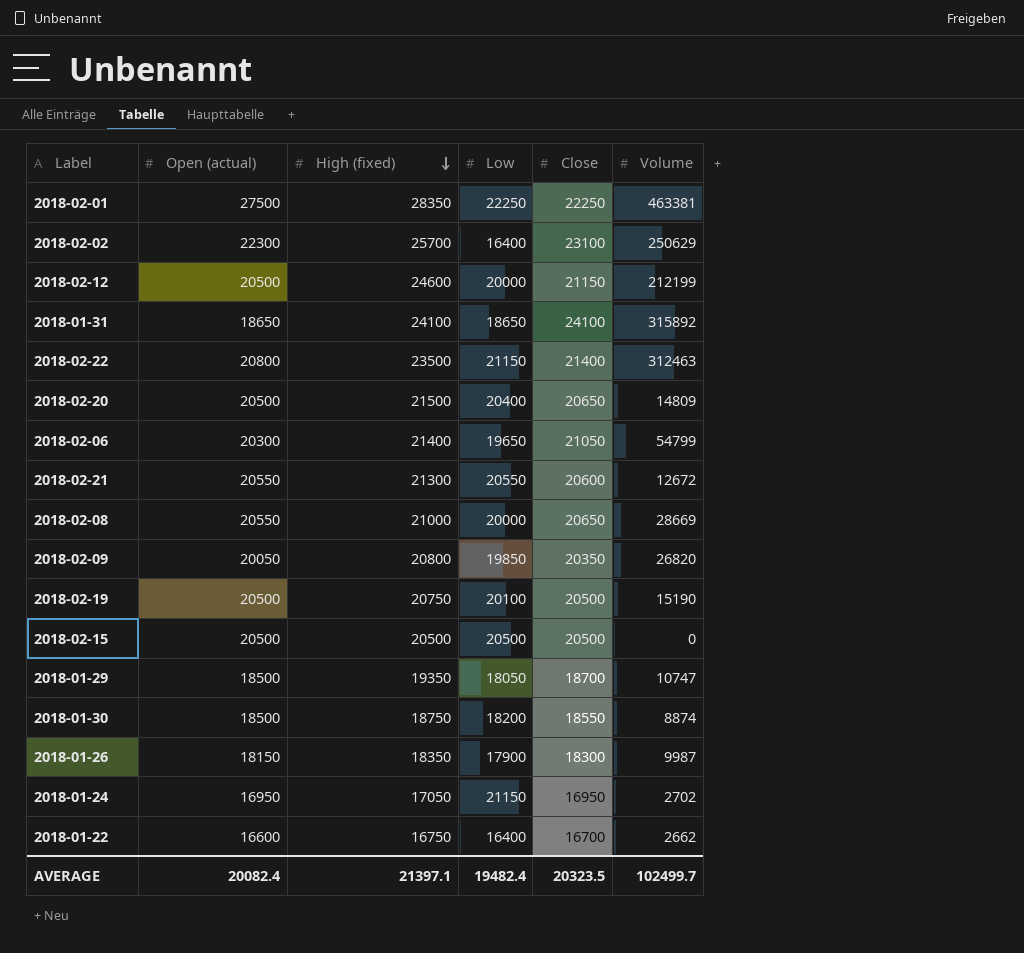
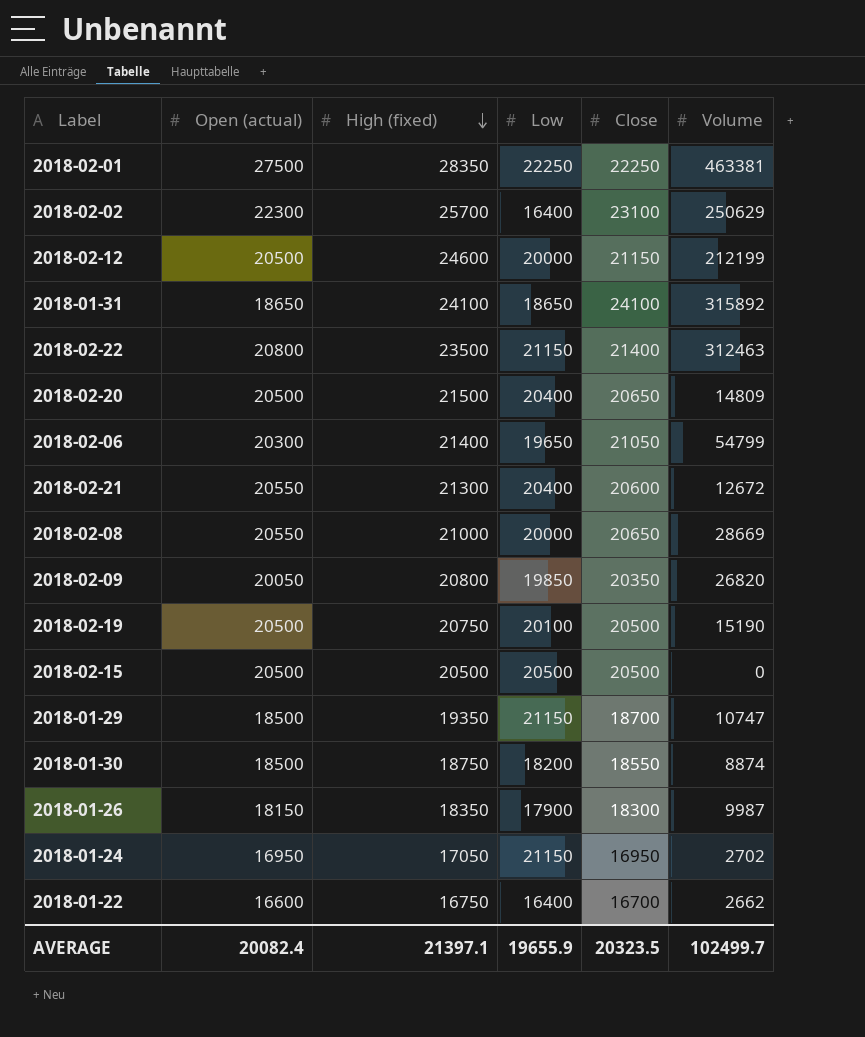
2018-02-21 | Low: 20550 -> 20400
2018-01-29 | Low: 18050 -> 21150
AVERAGE | Low: 19482.4 -> 19655.9

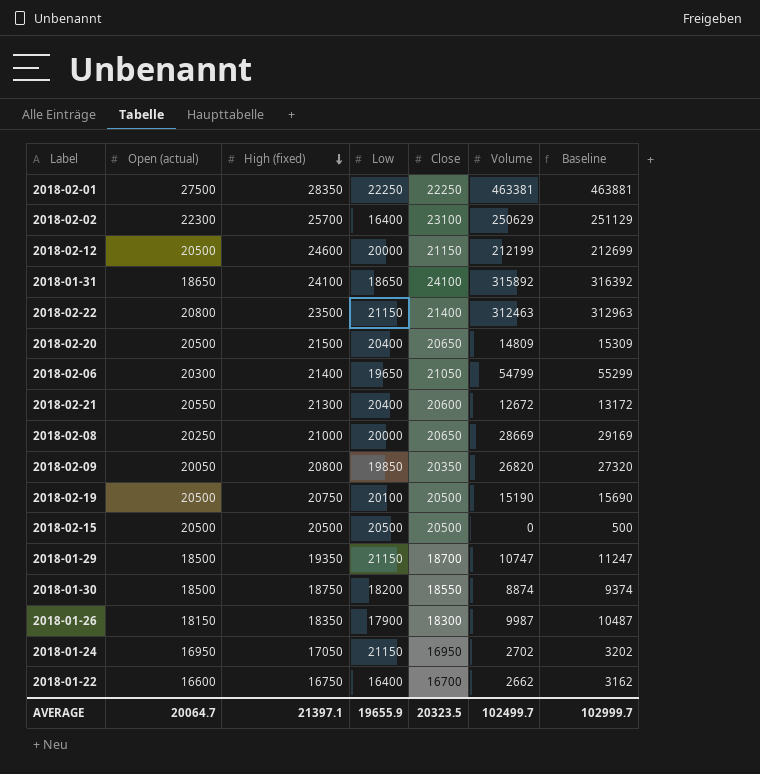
column Baseline | formula: none -> [Volume] + 500
2018-02-08 | Open (actual): 20550 -> 20250
AVERAGE | Open (actual): 20082.4 -> 20064.7

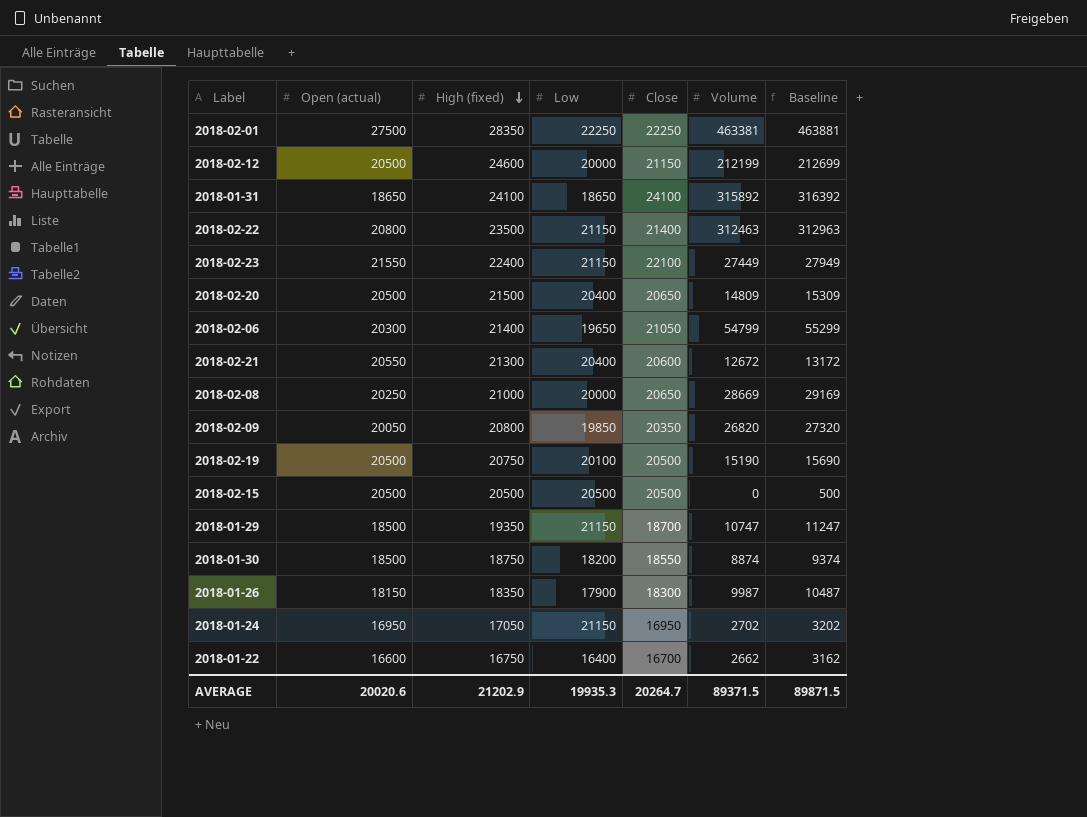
row 2018-02-02: 22300 | 25700 | 16400 | 23100 | 250629 | 251129 -> none
row 2018-02-23: none -> 21550 | 22400 | 21150 | 22100 | 27449 | 27949
AVERAGE | Open (actual): 20064.7 -> 20020.6
AVERAGE | High (fixed): 21397.1 -> 21202.9
AVERAGE | Low: 19655.9 -> 19935.3
AVERAGE | Close: 20323.5 -> 20264.7
AVERAGE | Volume: 102499.7 -> 89371.5
AVERAGE | Baseline: 102999.7 -> 89871.5

